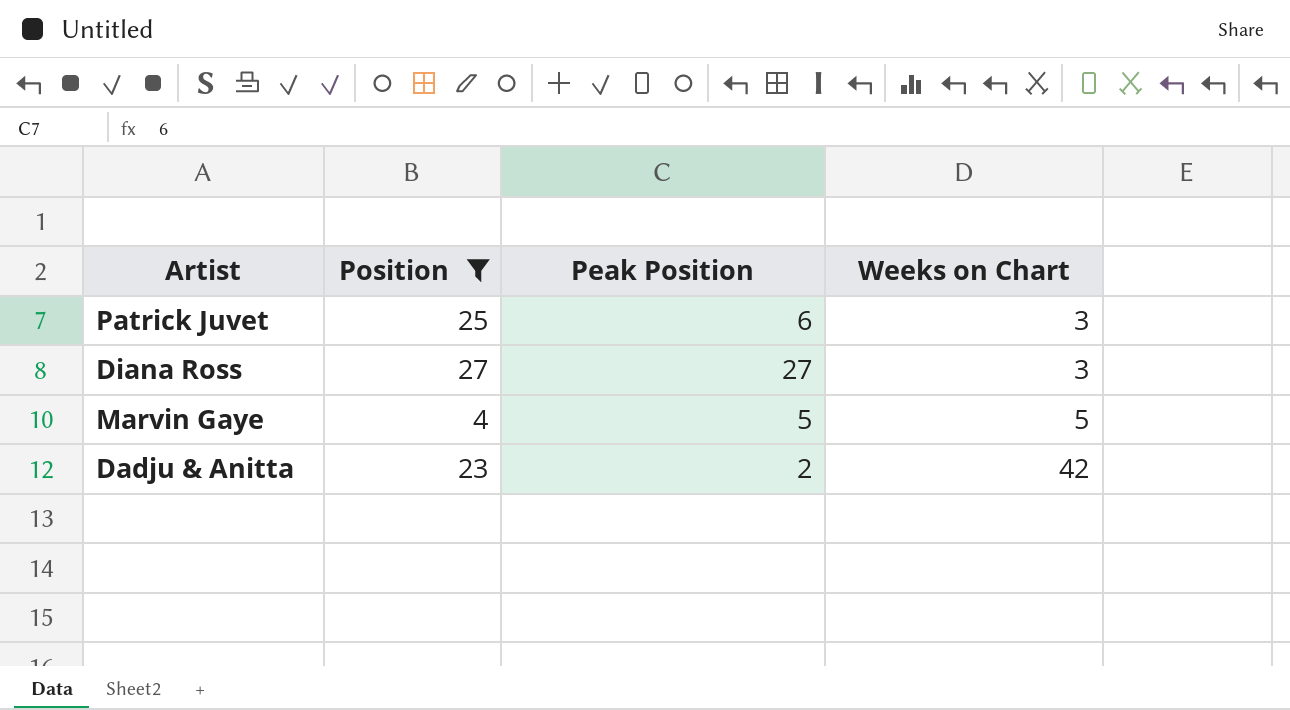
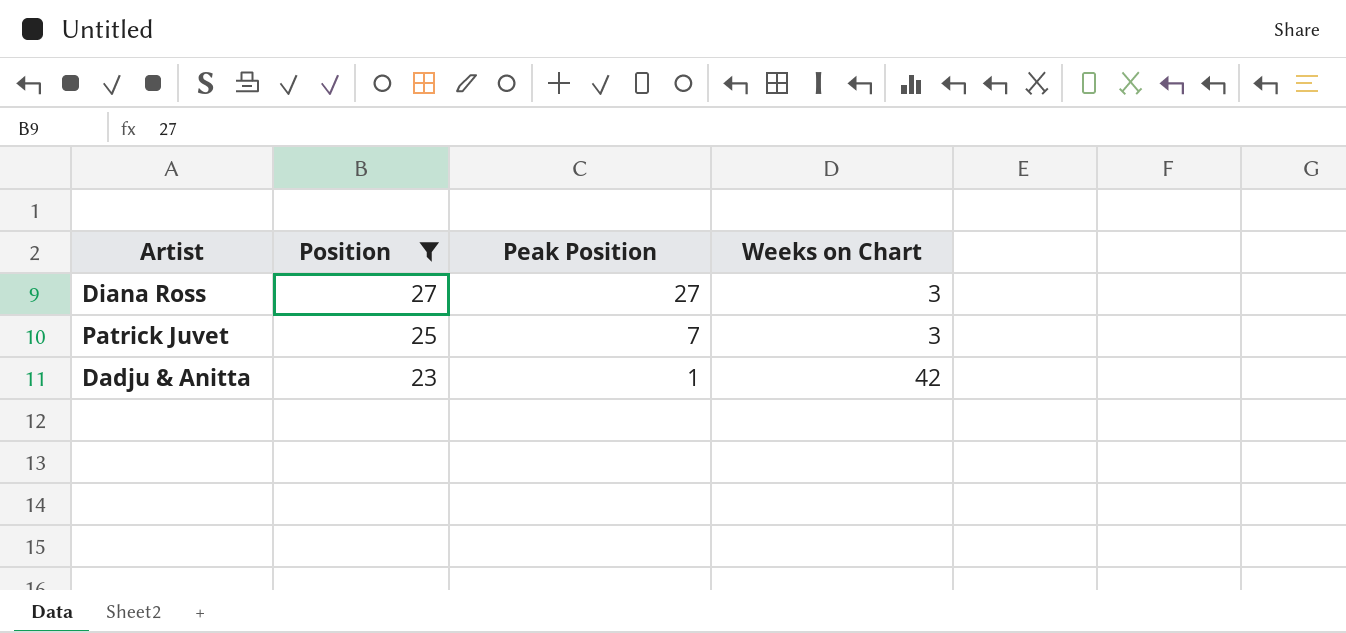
row order: Weeks on Chart ascending -> Position descending
row Marvin Gaye: 4 | 5 | 5 -> none
Patrick Juvet | Peak Position: 6 -> 7
Dadju & Anitta | Peak Position: 2 -> 1

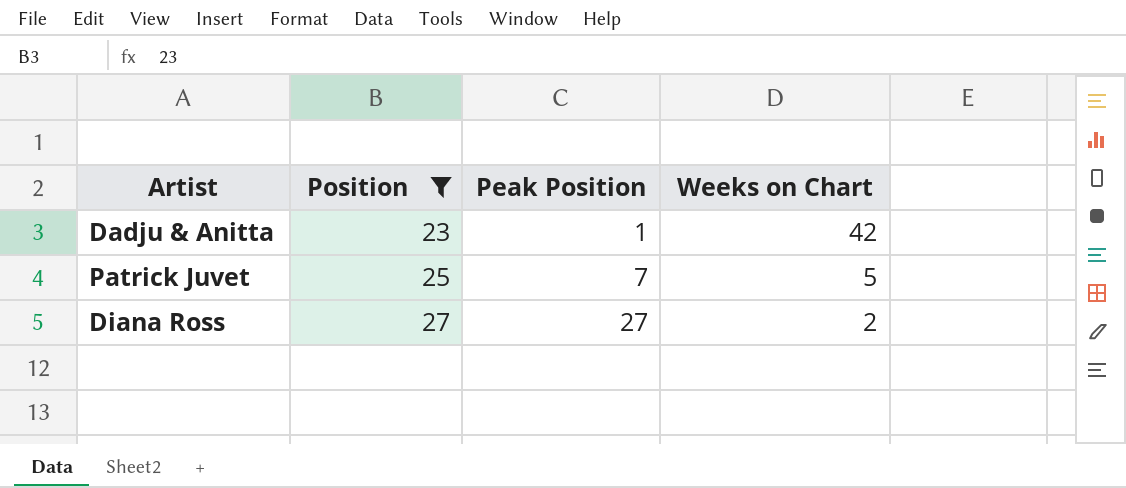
row order: Position descending -> Position ascending
Patrick Juvet | Weeks on Chart: 3 -> 5
Diana Ross | Weeks on Chart: 3 -> 2

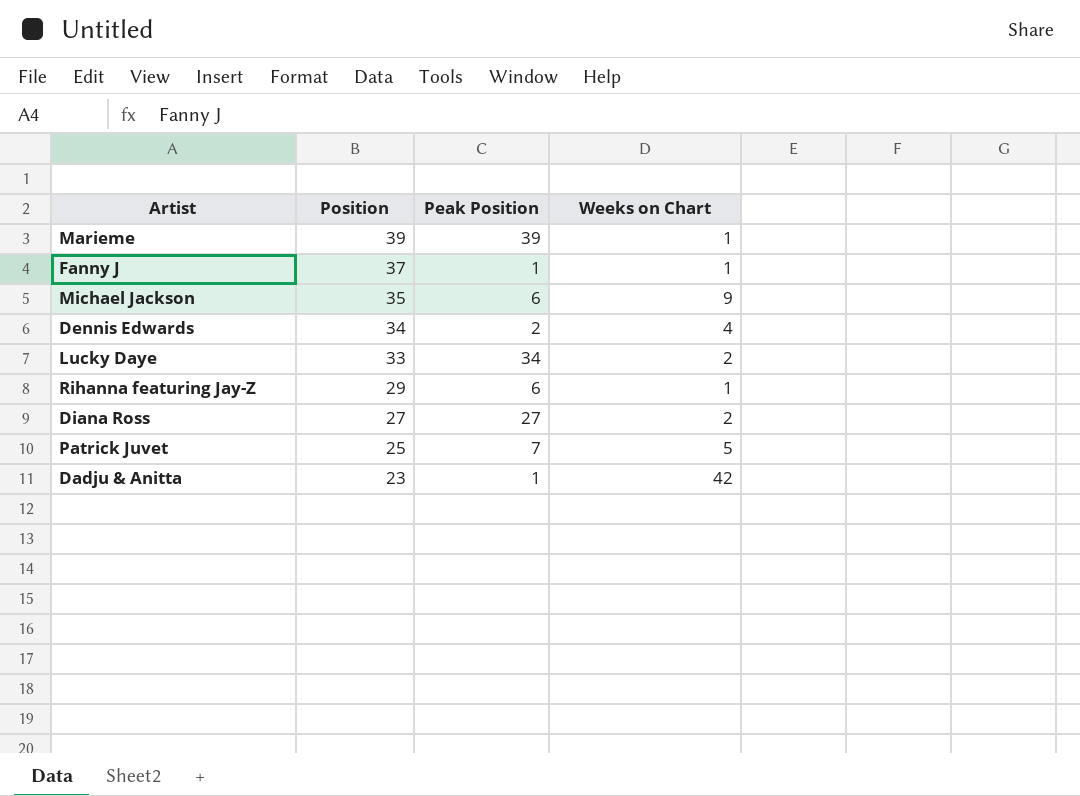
filter: Position <= 27 -> none
row order: Position ascending -> Position descending

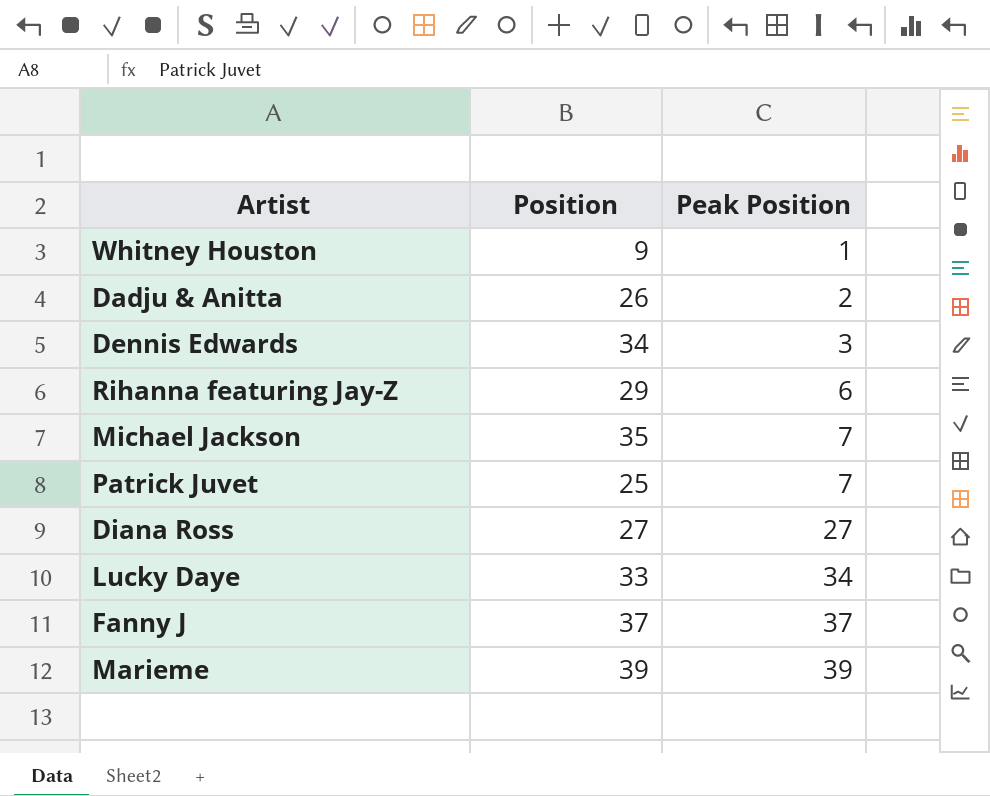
row order: Position descending -> Peak Position ascending
column Weeks on Chart | position: 4 -> none
row Whitney Houston: none -> 9 | 1
Dadju & Anitta | Position: 23 -> 26
Dadju & Anitta | Peak Position: 1 -> 2
Dennis Edwards | Peak Position: 2 -> 3
Michael Jackson | Peak Position: 6 -> 7
Fanny J | Peak Position: 1 -> 37

